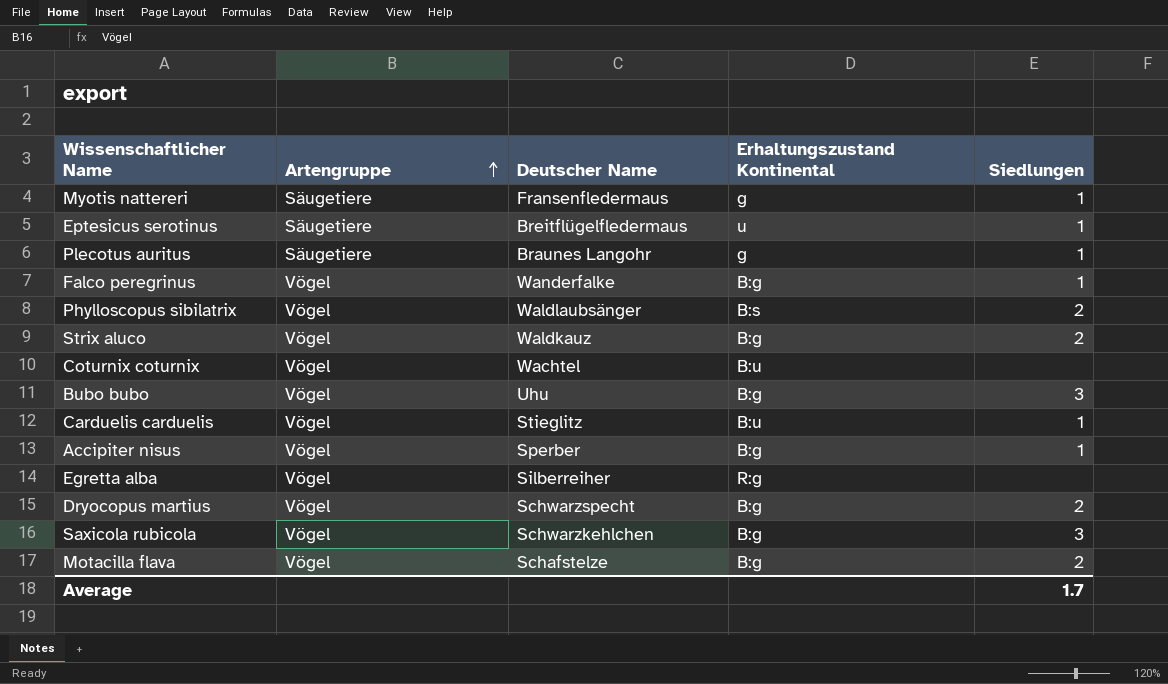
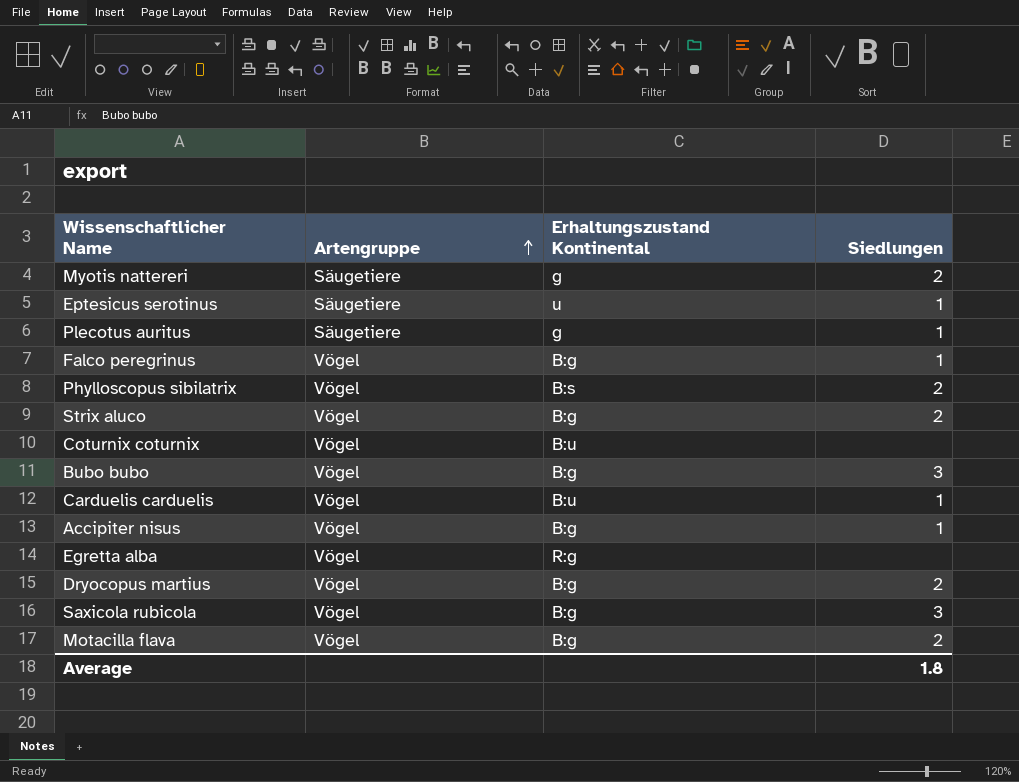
column Deutscher Name | position: 3 -> none
Myotis nattereri | Siedlungen: 1 -> 2
Average | Siedlungen: 1.7 -> 1.8

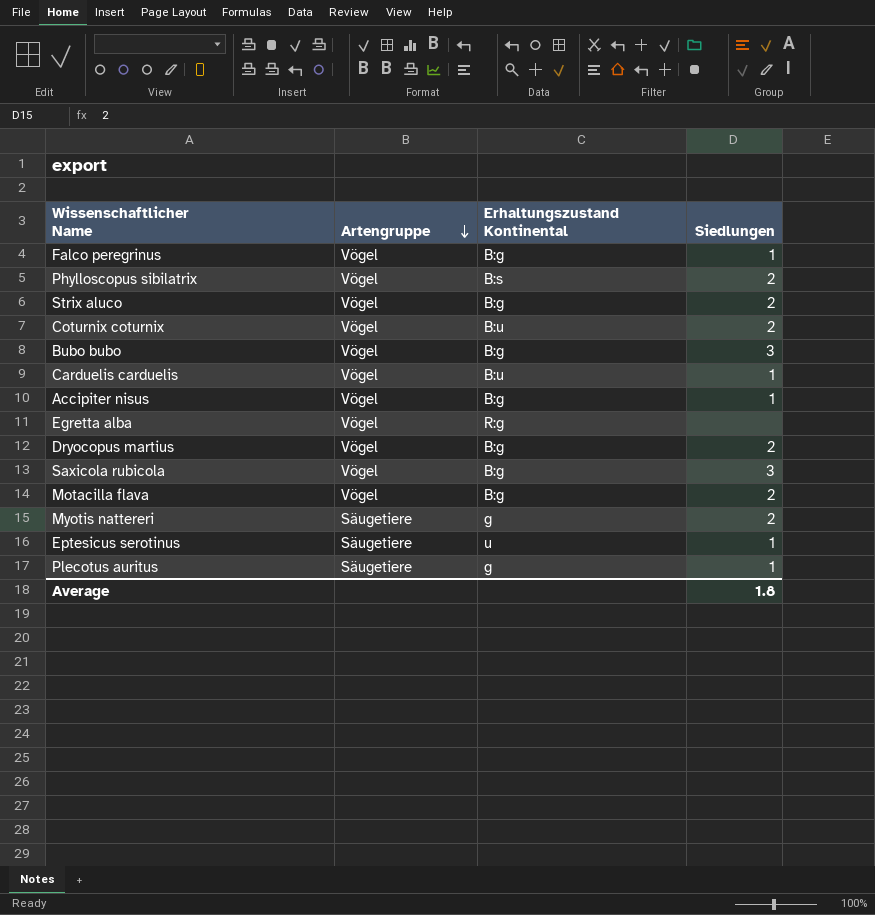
row order: Artengruppe ascending -> Artengruppe descending
Coturnix coturnix | Siedlungen: none -> 2

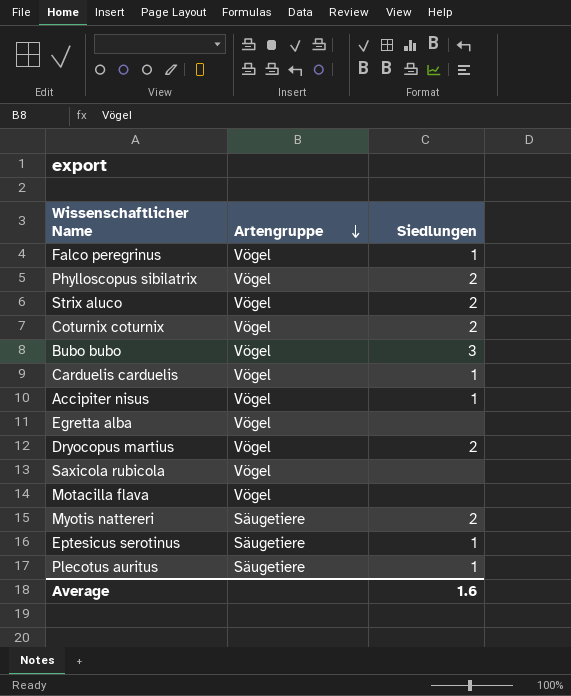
column Erhaltungszustand Kontinental | position: 3 -> none
Saxicola rubicola | Siedlungen: 3 -> none
Motacilla flava | Siedlungen: 2 -> none
Average | Siedlungen: 1.8 -> 1.6

